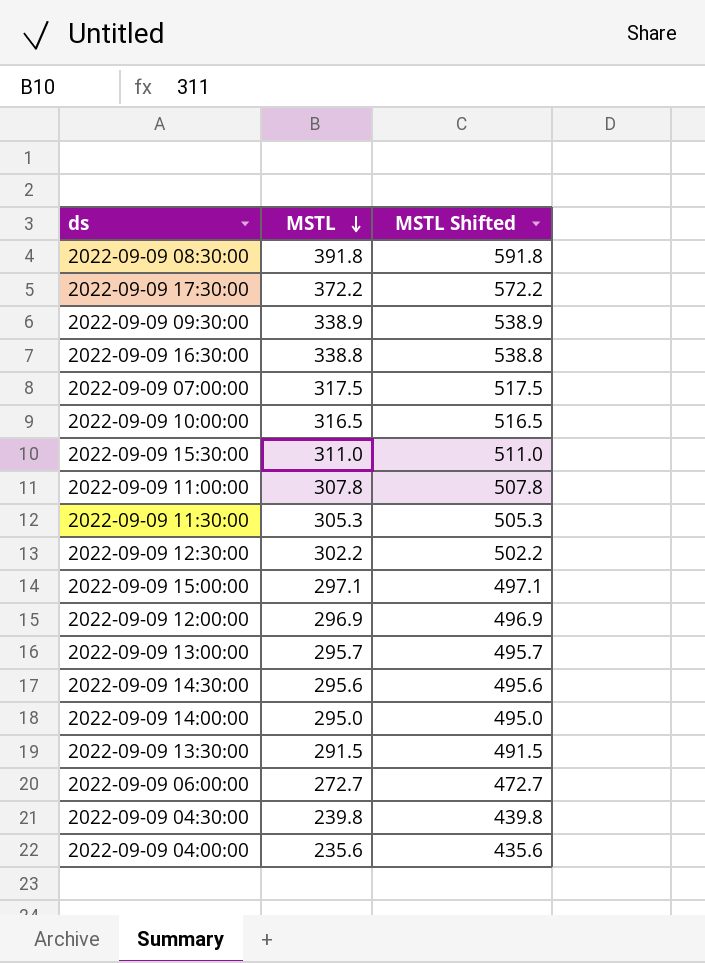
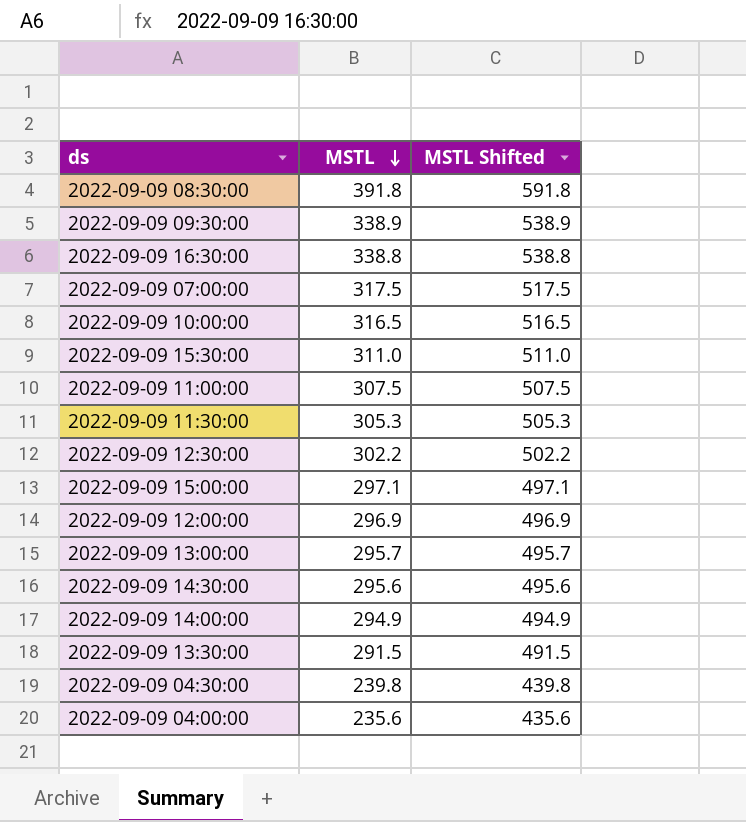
row 2022-09-09 17:30:00: 372.2 | 572.2 -> none
row 2022-09-09 06:00:00: 272.7 | 472.7 -> none
2022-09-09 11:00:00 | MSTL: 307.8 -> 307.5
2022-09-09 11:00:00 | MSTL Shifted: 507.8 -> 507.5
2022-09-09 14:00:00 | MSTL: 295.0 -> 294.9
2022-09-09 14:00:00 | MSTL Shifted: 495.0 -> 494.9

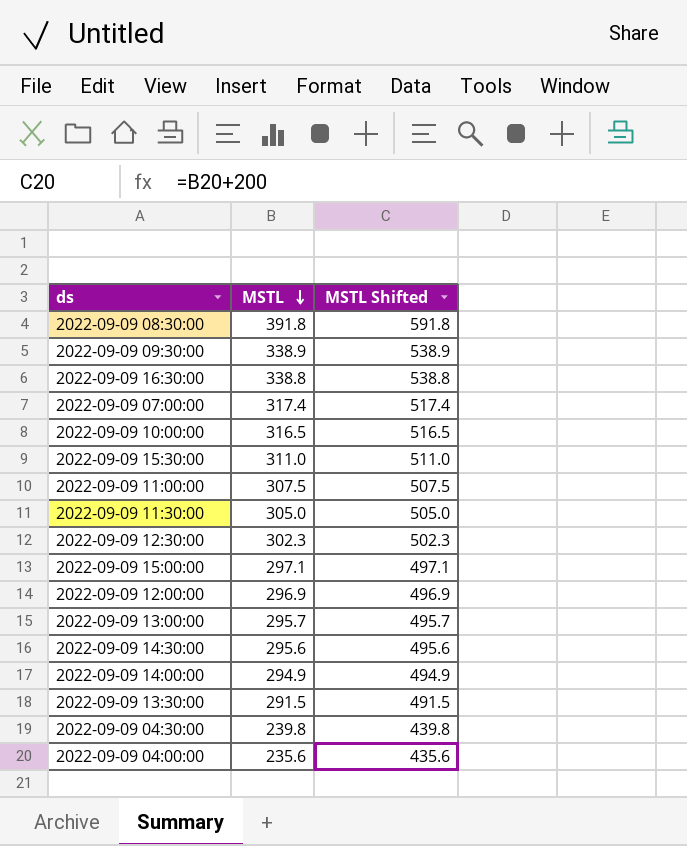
2022-09-09 07:00:00 | MSTL: 317.5 -> 317.4
2022-09-09 07:00:00 | MSTL Shifted: 517.5 -> 517.4
2022-09-09 11:30:00 | MSTL: 305.3 -> 305.0
2022-09-09 11:30:00 | MSTL Shifted: 505.3 -> 505.0
2022-09-09 12:30:00 | MSTL: 302.2 -> 302.3
2022-09-09 12:30:00 | MSTL Shifted: 502.2 -> 502.3

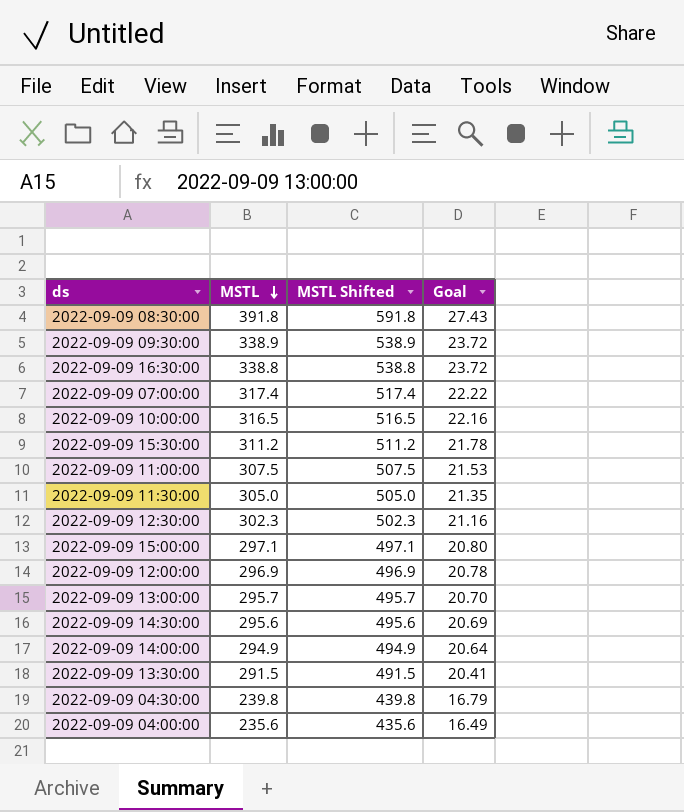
column Goal | formula: none -> [MSTL] * 0.07
2022-09-09 15:30:00 | MSTL: 311.0 -> 311.2
2022-09-09 15:30:00 | MSTL Shifted: 511.0 -> 511.2

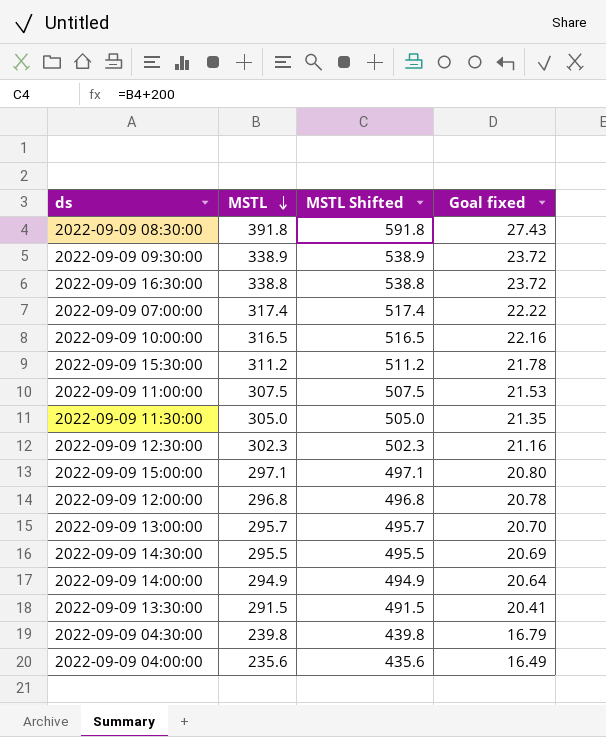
column name: Goal -> Goal fixed
2022-09-09 12:00:00 | MSTL: 296.9 -> 296.8
2022-09-09 12:00:00 | MSTL Shifted: 496.9 -> 496.8
2022-09-09 14:30:00 | MSTL: 295.6 -> 295.5
2022-09-09 14:30:00 | MSTL Shifted: 495.6 -> 495.5

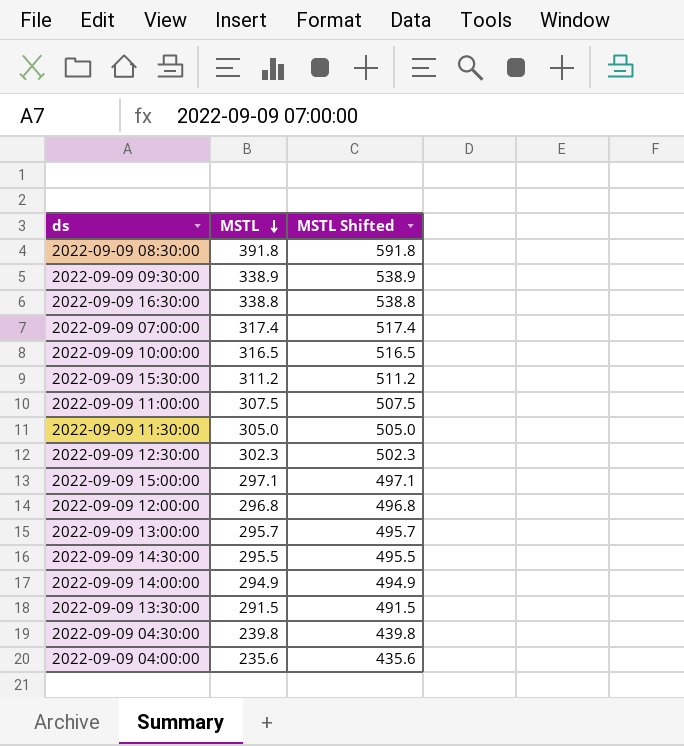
column Goal fixed | formula: [MSTL] * 0.07 -> none

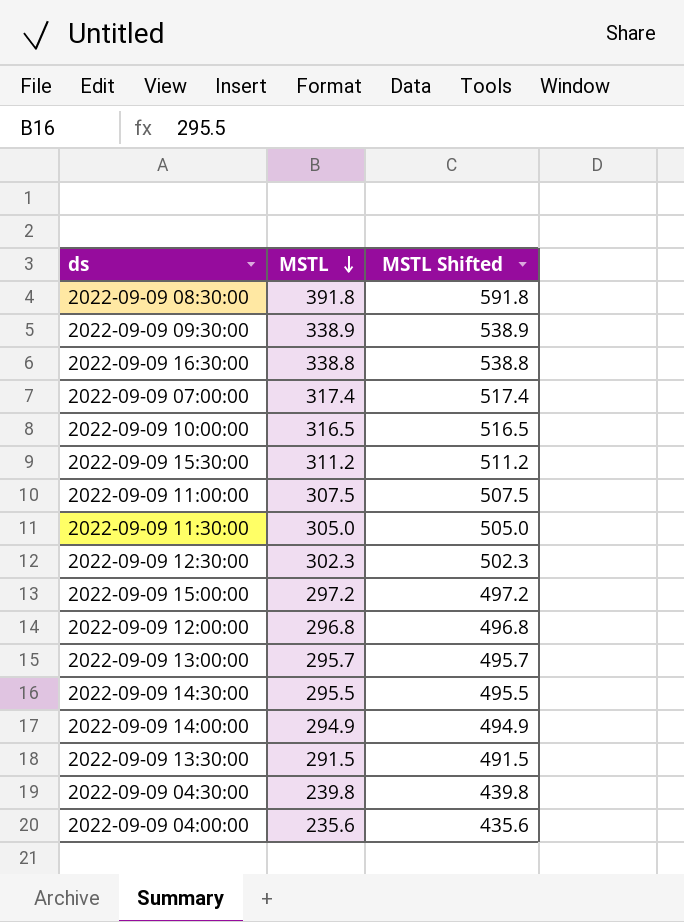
2022-09-09 15:00:00 | MSTL: 297.1 -> 297.2
2022-09-09 15:00:00 | MSTL Shifted: 497.1 -> 497.2

